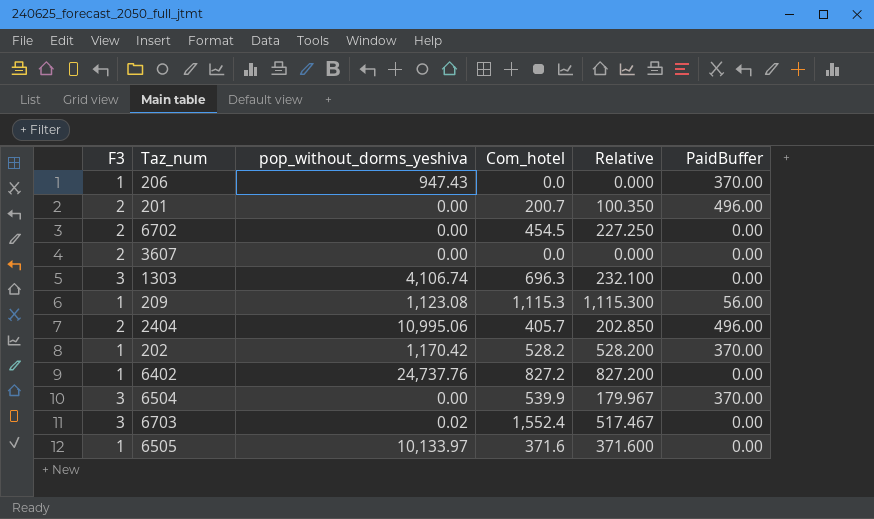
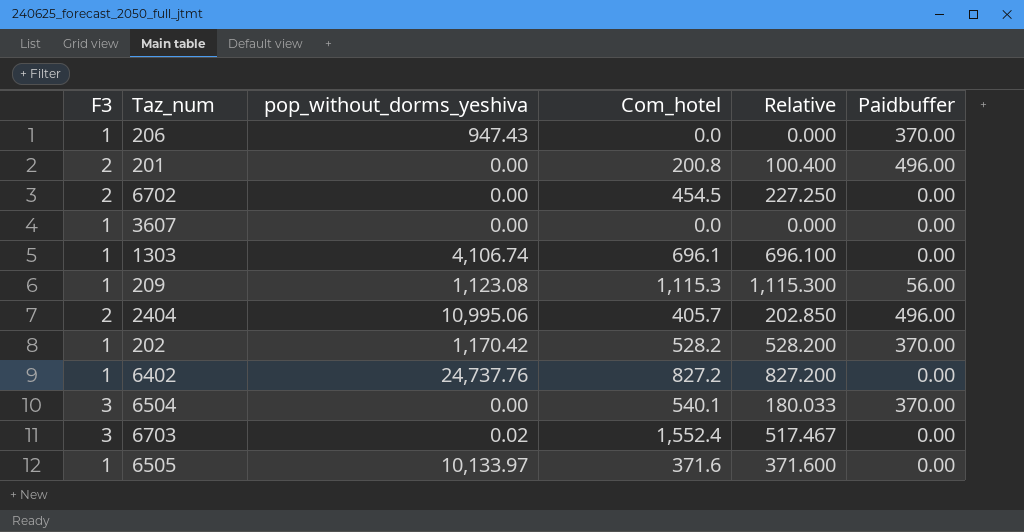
column name: PaidBuffer -> Paidbuffer
201 | Com_hotel: 200.7 -> 200.8
201 | Relative: 100.350 -> 100.400
3607 | F3: 2 -> 1
1303 | F3: 3 -> 1
1303 | Com_hotel: 696.3 -> 696.1
1303 | Relative: 232.100 -> 696.100
6504 | Com_hotel: 539.9 -> 540.1
6504 | Relative: 179.967 -> 180.033

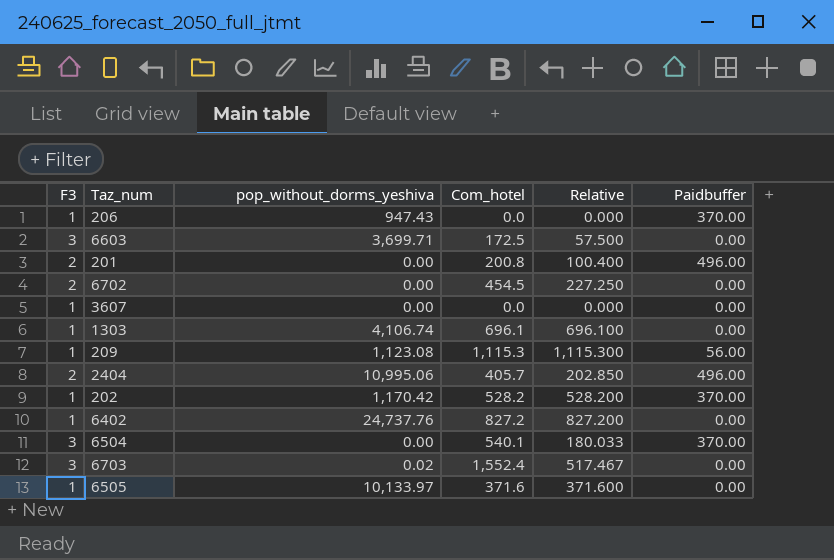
row 6603: none -> 3 | 3,699.71 | 172.5 | 57.500 | 0.00

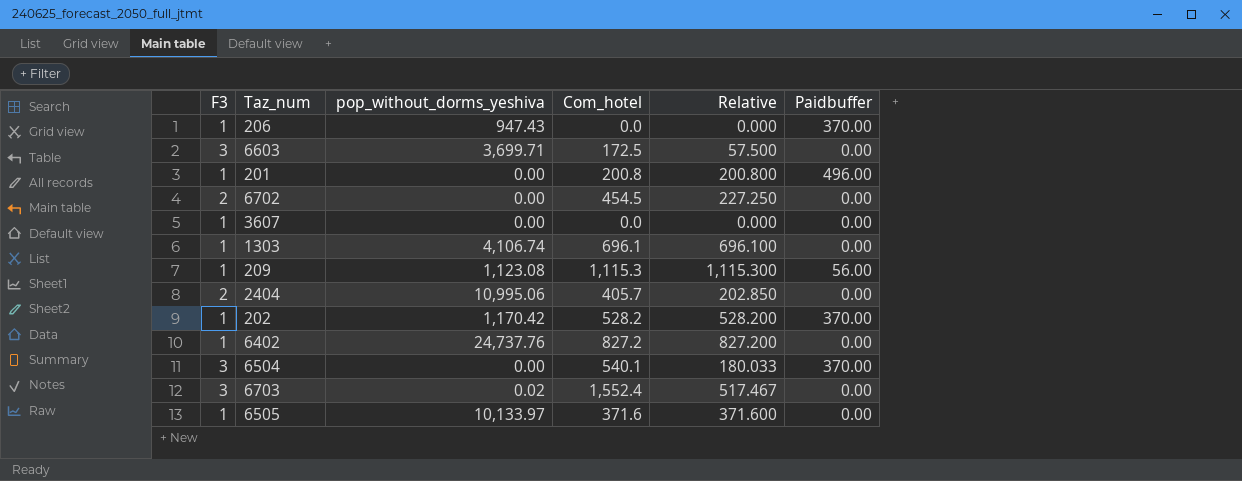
201 | F3: 2 -> 1
201 | Relative: 100.400 -> 200.800
2404 | Paidbuffer: 496.00 -> 0.00

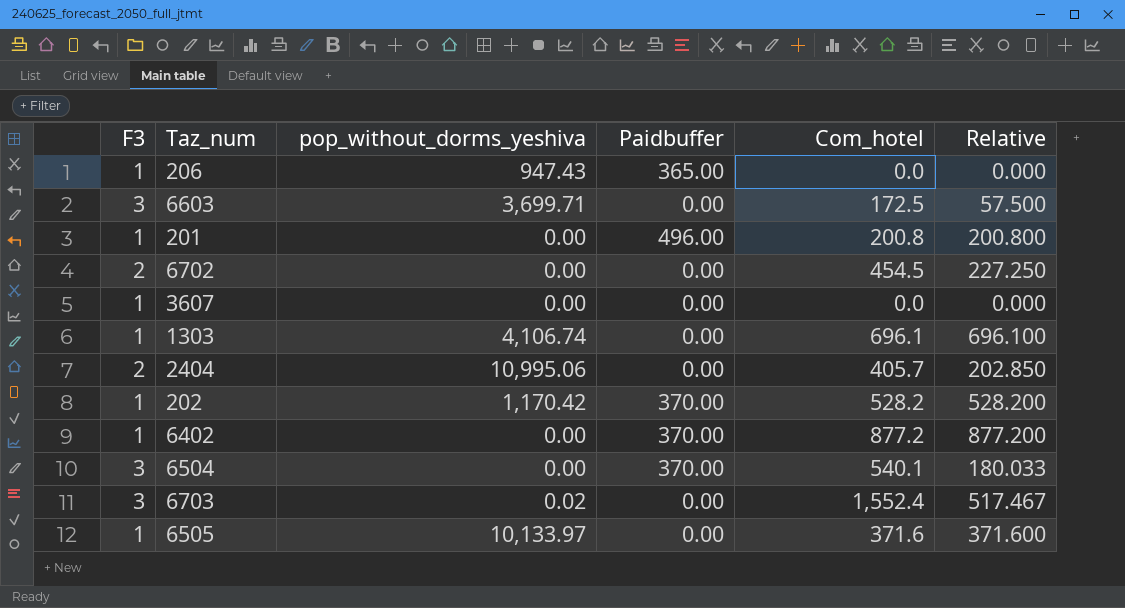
column Paidbuffer | position: 6 -> 4
row 209: 1 | 1,123.08 | 1,115.3 | 1,115.300 | 56.00 -> none
206 | Paidbuffer: 370.00 -> 365.00
6402 | pop_without_dorms_yeshiva: 24,737.76 -> 0.00
6402 | Paidbuffer: 0.00 -> 370.00
6402 | Com_hotel: 827.2 -> 877.2
6402 | Relative: 827.200 -> 877.200

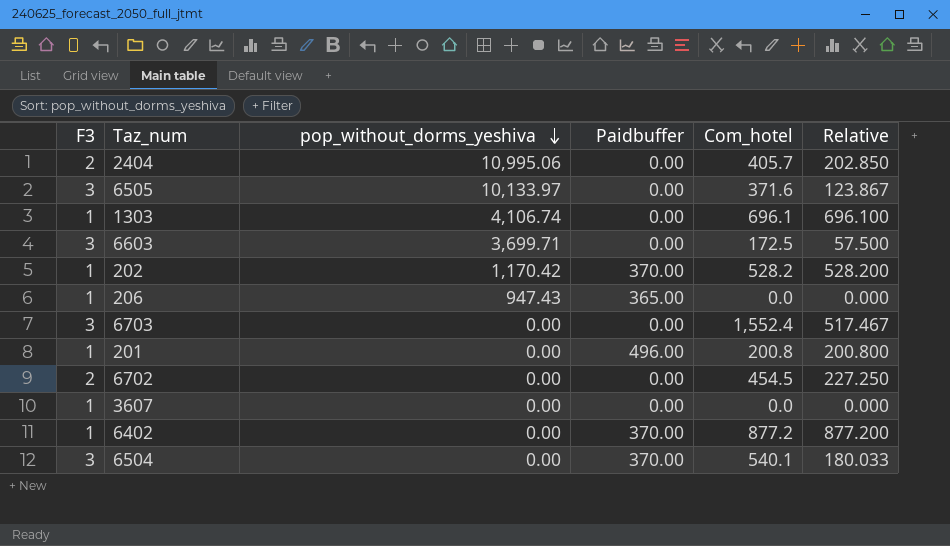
row order: none -> pop_without_dorms_yeshiva descending
6505 | F3: 1 -> 3
6505 | Relative: 371.600 -> 123.867
6703 | pop_without_dorms_yeshiva: 0.02 -> 0.00

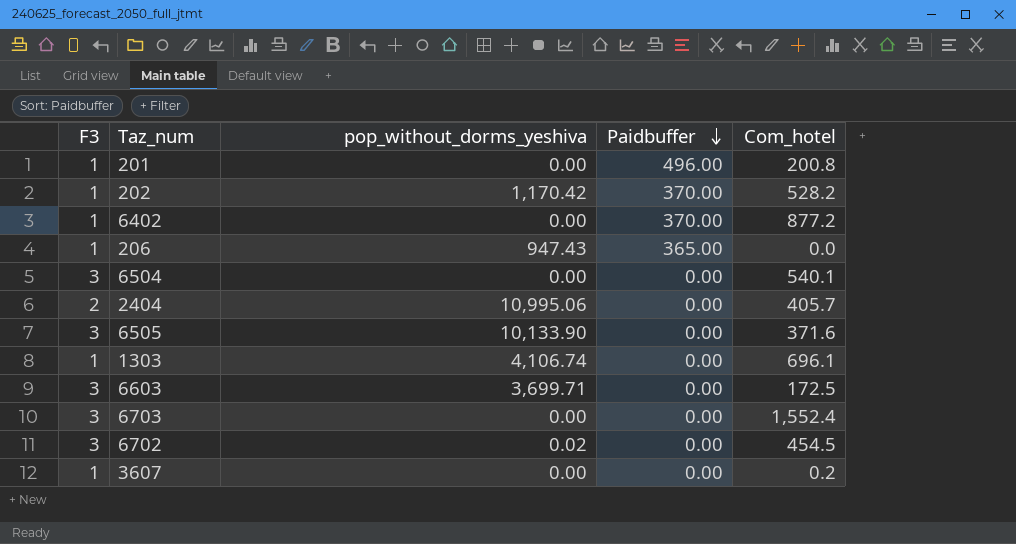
row order: pop_without_dorms_yeshiva descending -> Paidbuffer descending
column Relative | formula: [Com_hotel] / [F3] -> none
6504 | Paidbuffer: 370.00 -> 0.00
6505 | pop_without_dorms_yeshiva: 10,133.97 -> 10,133.90
6702 | F3: 2 -> 3
6702 | pop_without_dorms_yeshiva: 0.00 -> 0.02
3607 | Com_hotel: 0.0 -> 0.2

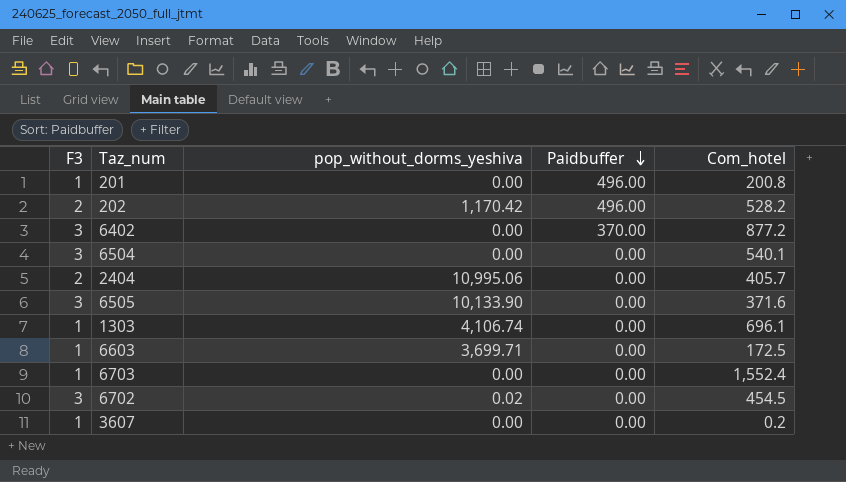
row 206: 1 | 947.43 | 365.00 | 0.0 -> none
202 | F3: 1 -> 2
202 | Paidbuffer: 370.00 -> 496.00
6402 | F3: 1 -> 3
6603 | F3: 3 -> 1
6703 | F3: 3 -> 1

